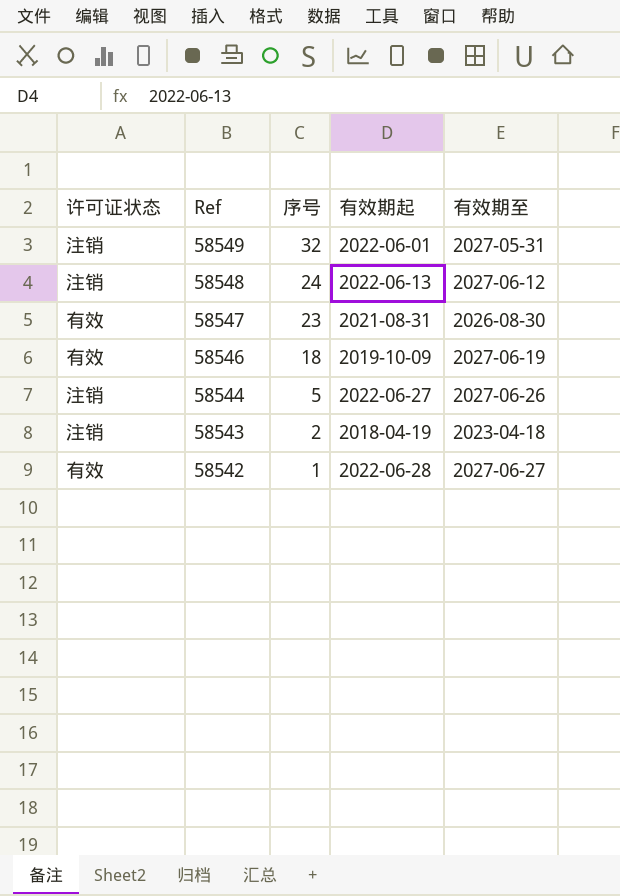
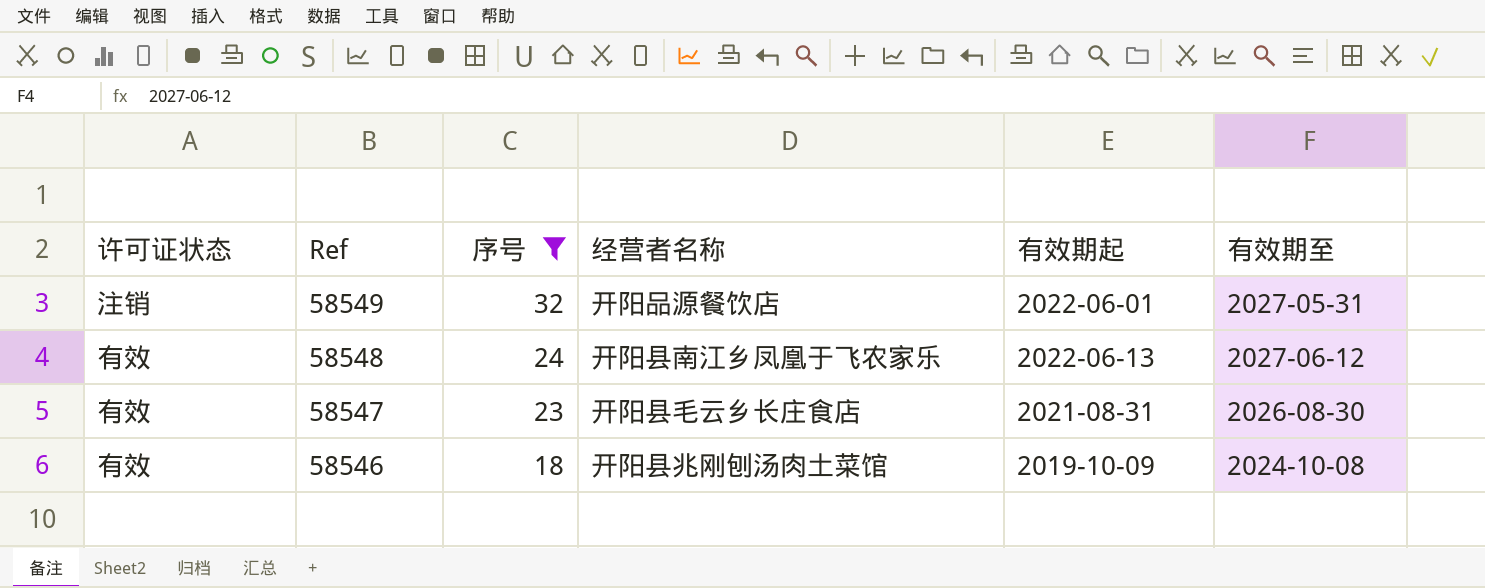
filter: none -> 序号 >= 18
column 经营者名称 | position: none -> 4
58548 | 许可证状态: 注销 -> 有效
58546 | 有效期至: 2027-06-19 -> 2024-10-08

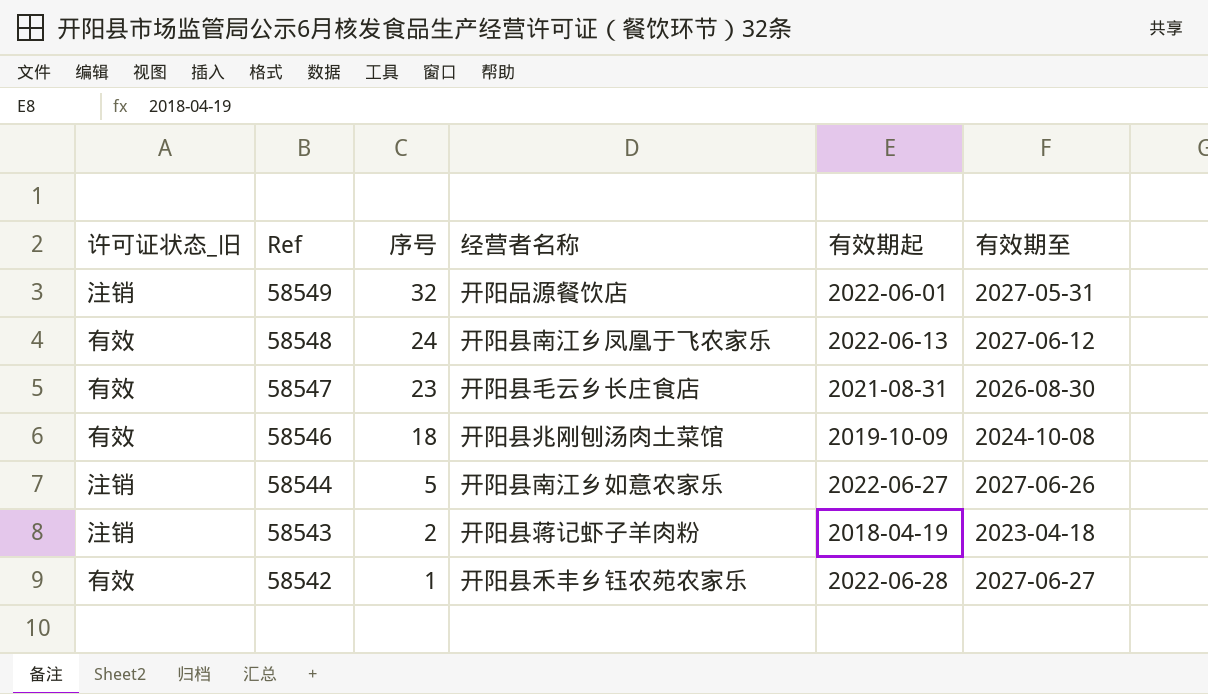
filter: 序号 >= 18 -> none
column name: 许可证状态 -> 许可证状态_旧

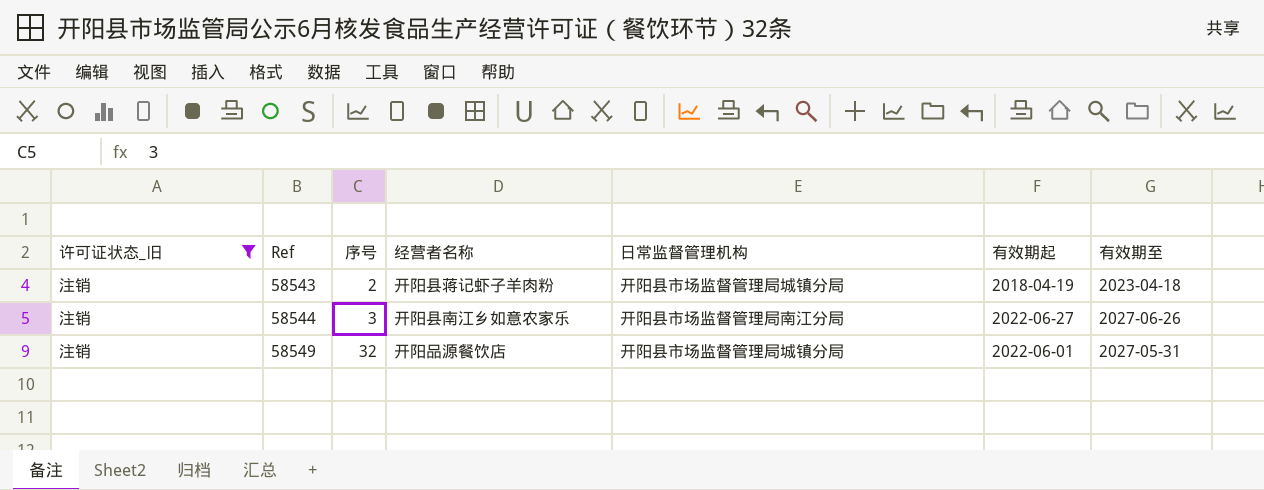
filter: none -> 许可证状态_旧 = 注销
row order: Ref descending -> Ref ascending
column 日常监督管理机构 | position: none -> 5
58544 | 序号: 5 -> 3

